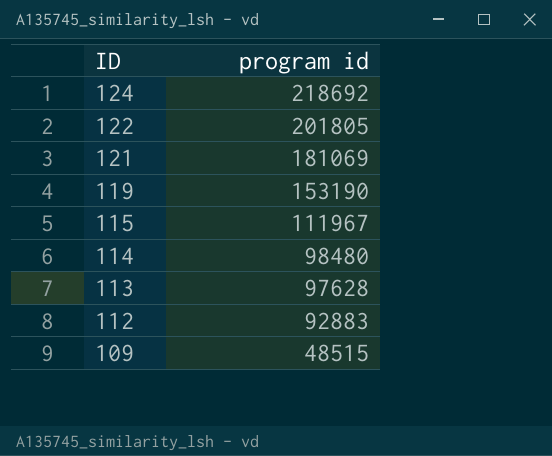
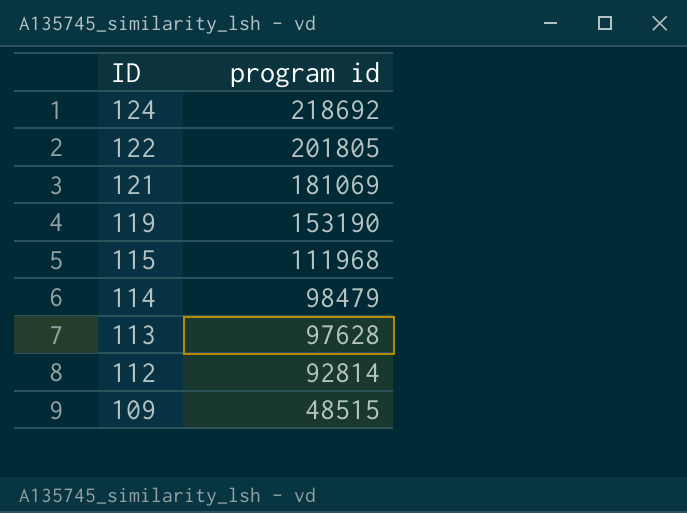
115 | program id: 111967 -> 111968
114 | program id: 98480 -> 98479
112 | program id: 92883 -> 92814

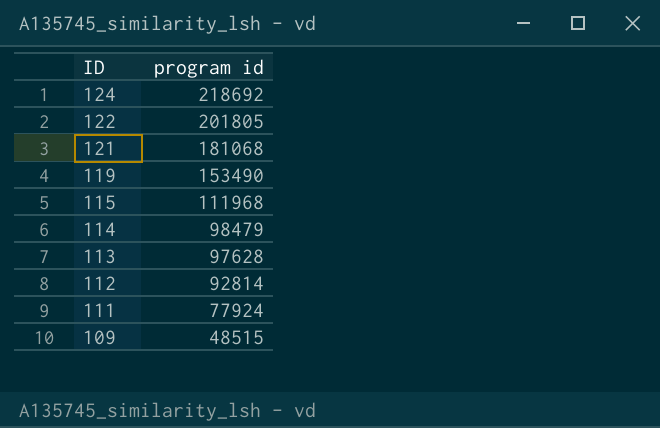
121 | program id: 181069 -> 181068
119 | program id: 153190 -> 153490
row 111: none -> 77924

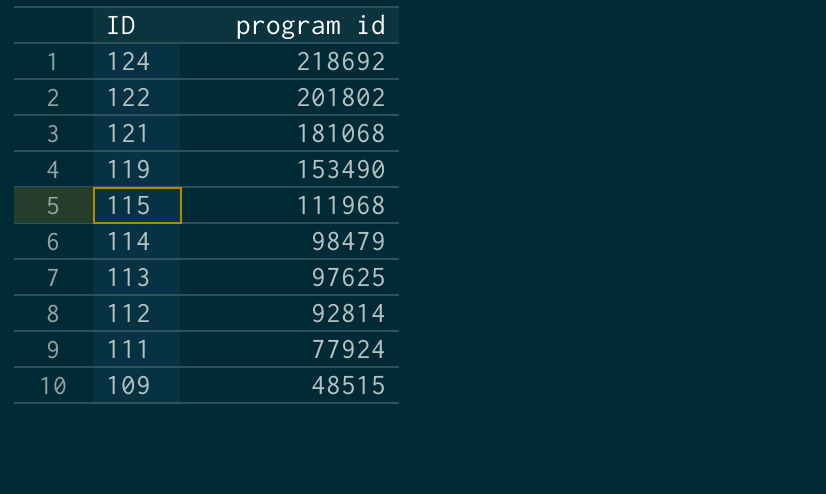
122 | program id: 201805 -> 201802
113 | program id: 97628 -> 97625

